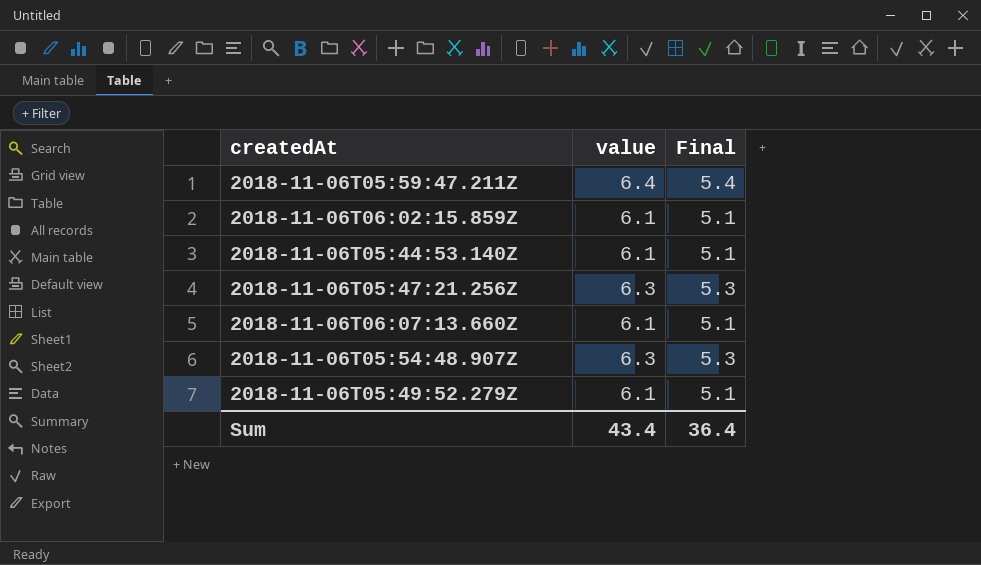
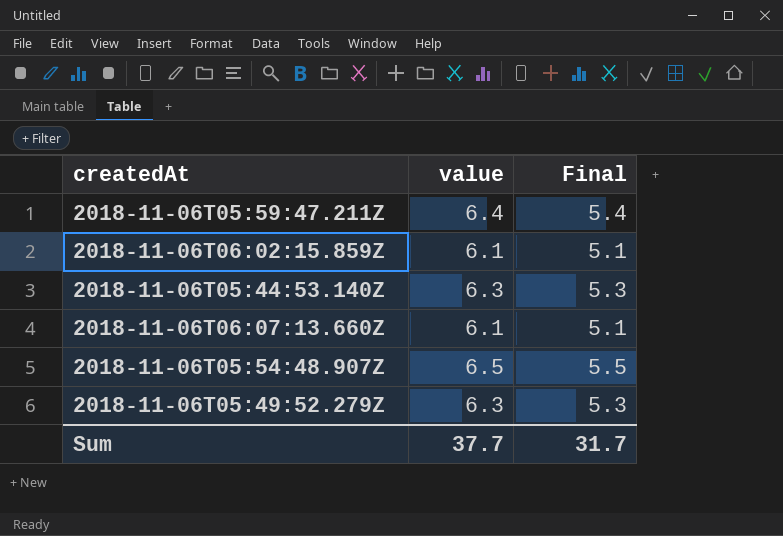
row 2018-11-06T05:47:21.256Z: 6.3 | 5.3 -> none
2018-11-06T05:44:53.140Z | value: 6.1 -> 6.3
2018-11-06T05:44:53.140Z | Final: 5.1 -> 5.3
2018-11-06T05:54:48.907Z | value: 6.3 -> 6.5
2018-11-06T05:54:48.907Z | Final: 5.3 -> 5.5
2018-11-06T05:49:52.279Z | value: 6.1 -> 6.3
2018-11-06T05:49:52.279Z | Final: 5.1 -> 5.3
Sum | value: 43.4 -> 37.7
Sum | Final: 36.4 -> 31.7

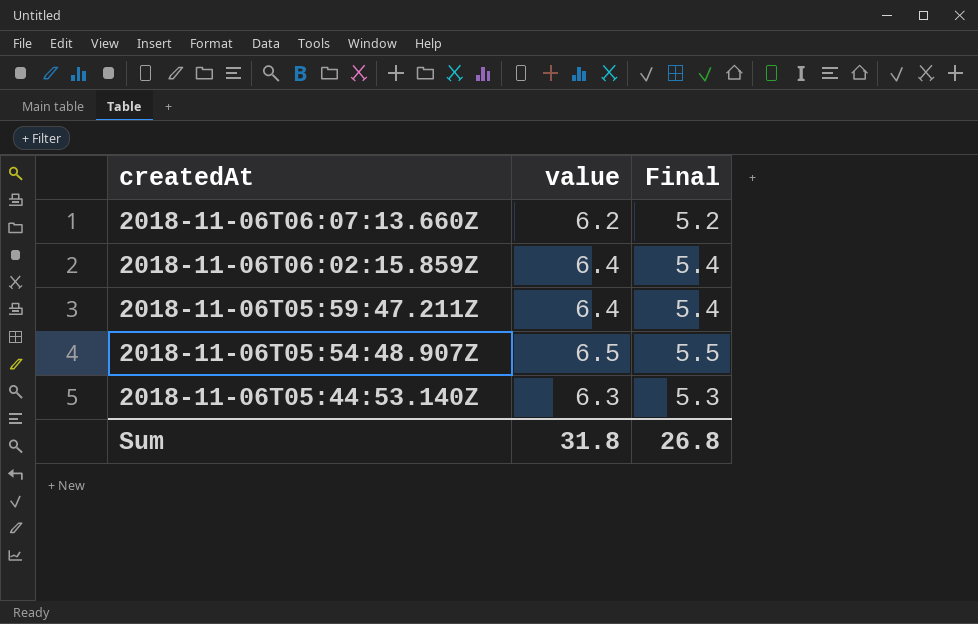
row order: none -> createdAt descending
row 2018-11-06T05:49:52.279Z: 6.3 | 5.3 -> none
2018-11-06T06:07:13.660Z | value: 6.1 -> 6.2
2018-11-06T06:07:13.660Z | Final: 5.1 -> 5.2
2018-11-06T06:02:15.859Z | value: 6.1 -> 6.4
2018-11-06T06:02:15.859Z | Final: 5.1 -> 5.4
Sum | value: 37.7 -> 31.8
Sum | Final: 31.7 -> 26.8

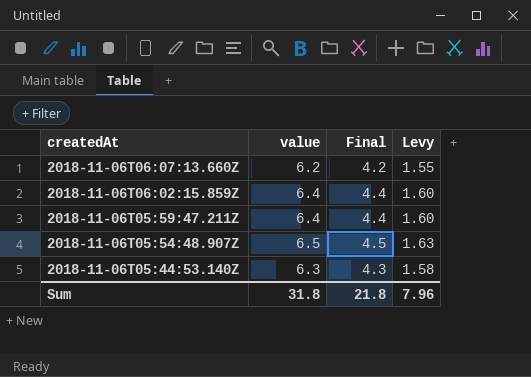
column Final | formula: [value] - 1 -> [value] - 2
column Levy | formula: none -> [value] * 0.25
Sum | Final: 26.8 -> 21.8

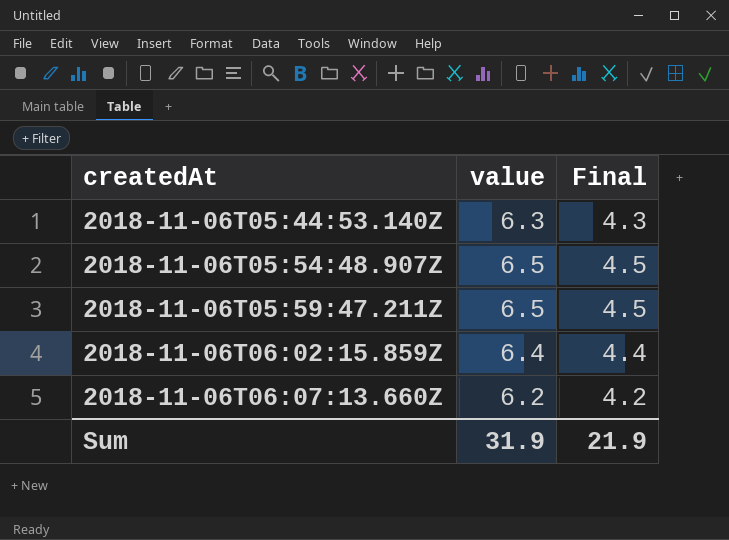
row order: createdAt descending -> createdAt ascending
column Levy | formula: [value] * 0.25 -> none
2018-11-06T05:59:47.211Z | value: 6.4 -> 6.5
2018-11-06T05:59:47.211Z | Final: 4.4 -> 4.5
Sum | value: 31.8 -> 31.9
Sum | Final: 21.8 -> 21.9

